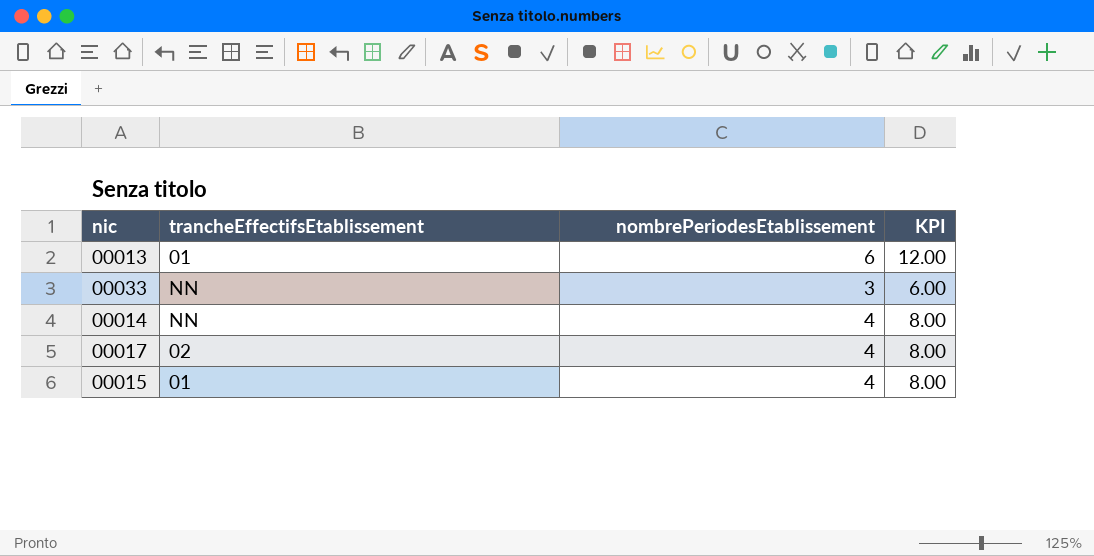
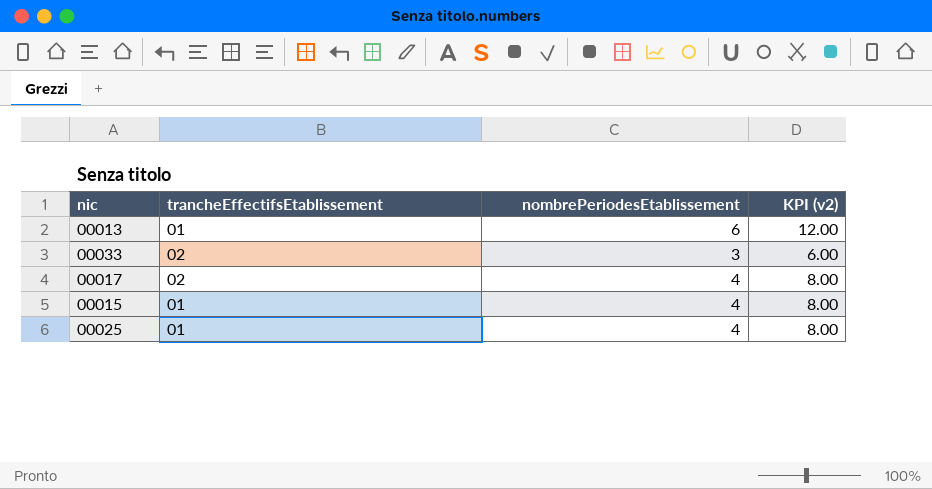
column name: KPI -> KPI (v2)
row 00014: NN | 4 | 8.00 -> none
00033 | trancheEffectifsEtablissement: NN -> 02
row 00025: none -> 01 | 4 | 8.00

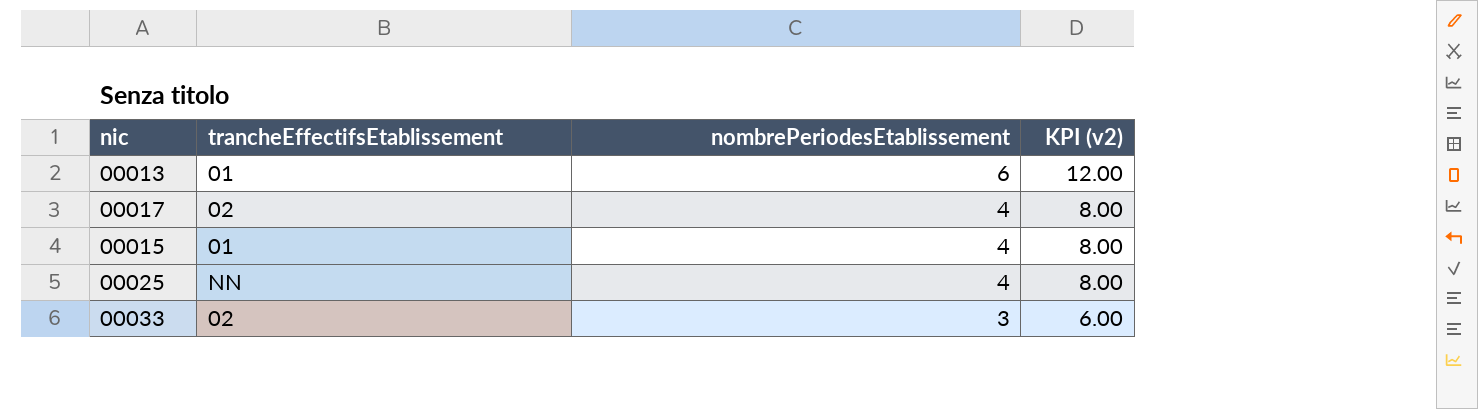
row order: none -> nombrePeriodesEtablissement descending
00025 | trancheEffectifsEtablissement: 01 -> NN

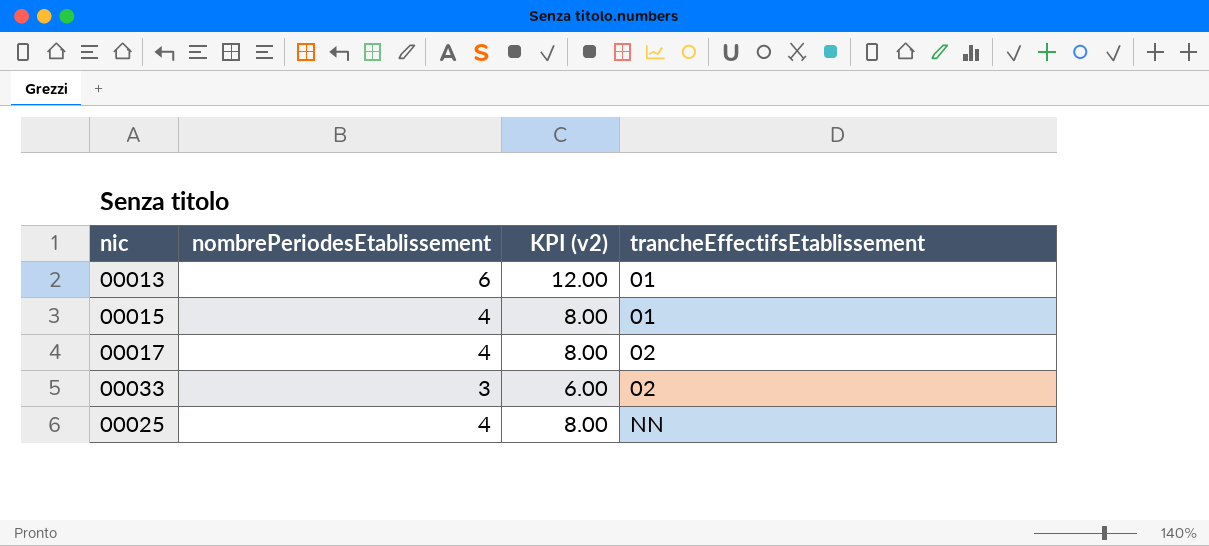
row order: nombrePeriodesEtablissement descending -> trancheEffectifsEtablissement ascending
column trancheEffectifsEtablissement | position: 2 -> 4

